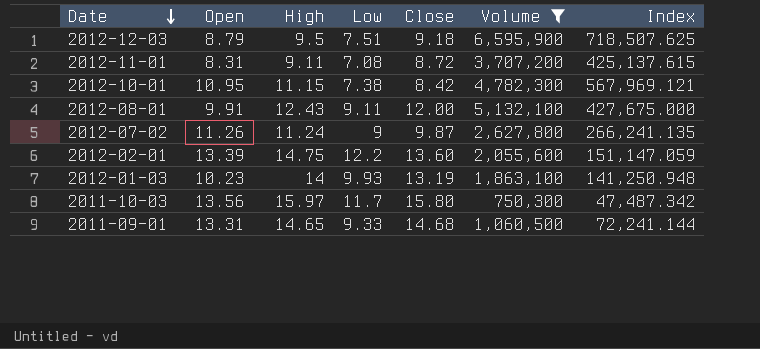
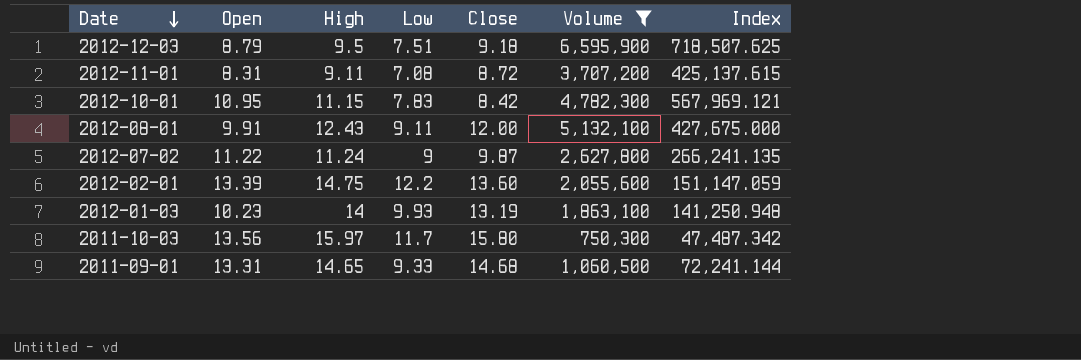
2012-10-01 | Low: 7.38 -> 7.83
2012-07-02 | Open: 11.26 -> 11.22

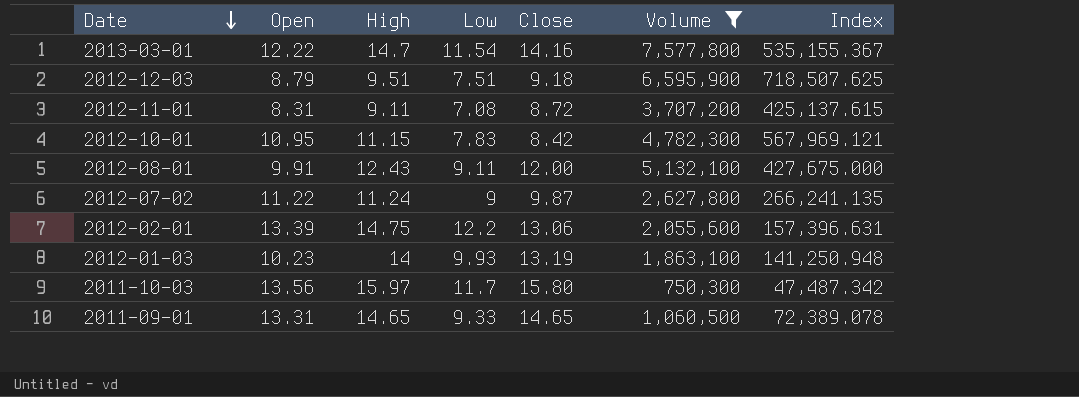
row 2013-03-01: none -> 12.22 | 14.7 | 11.54 | 14.16 | 7,577,800 | 535,155.367
2012-12-03 | High: 9.5 -> 9.51
2012-02-01 | Close: 13.60 -> 13.06
2012-02-01 | Index: 151,147.059 -> 157,396.631
2011-09-01 | Close: 14.68 -> 14.65
2011-09-01 | Index: 72,241.144 -> 72,389.078

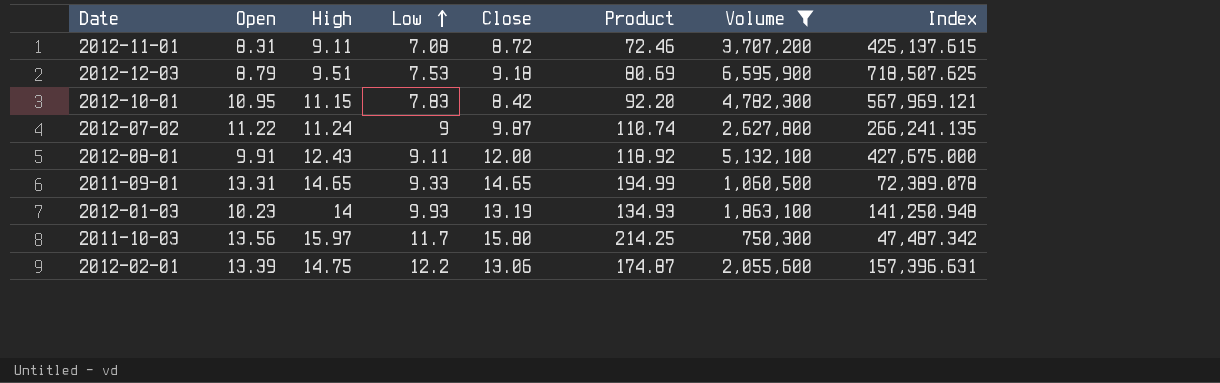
row order: Date descending -> Low ascending
column Product | formula: none -> [Open] * [Close]
row 2013-03-01: 12.22 | 14.7 | 11.54 | 14.16 | 7,577,800 | 535,155.367 -> none
2012-12-03 | Low: 7.51 -> 7.53

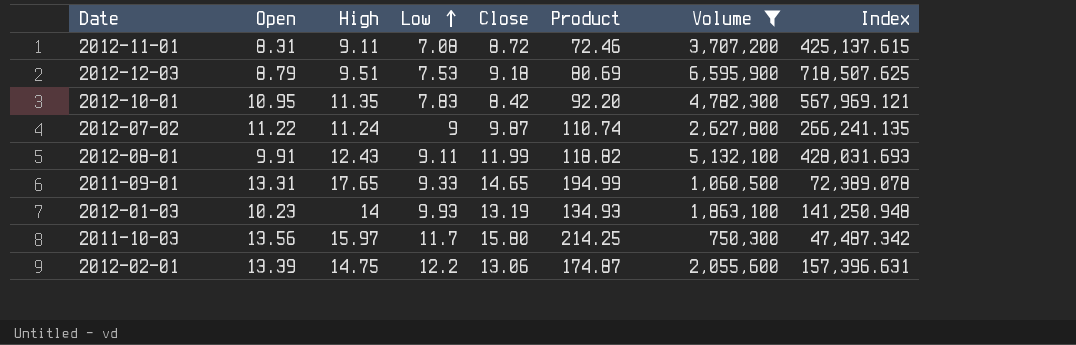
2012-10-01 | High: 11.15 -> 11.35
2012-08-01 | Close: 12.00 -> 11.99
2012-08-01 | Product: 118.92 -> 118.82
2012-08-01 | Index: 427,675.000 -> 428,031.693
2011-09-01 | High: 14.65 -> 17.65

